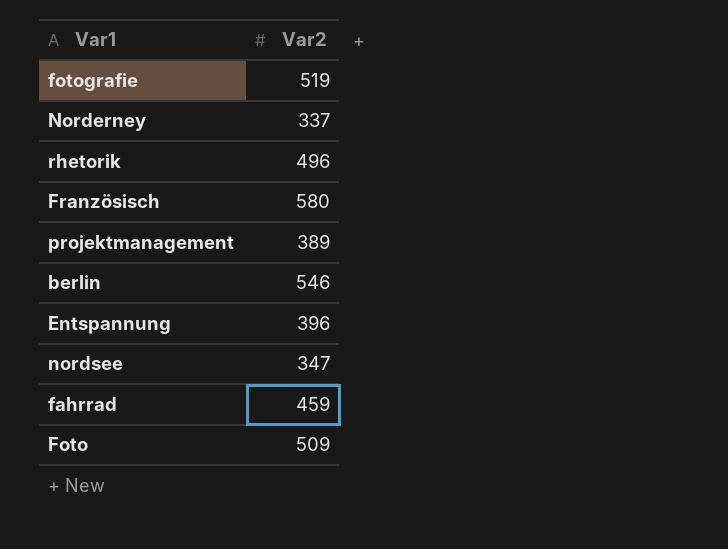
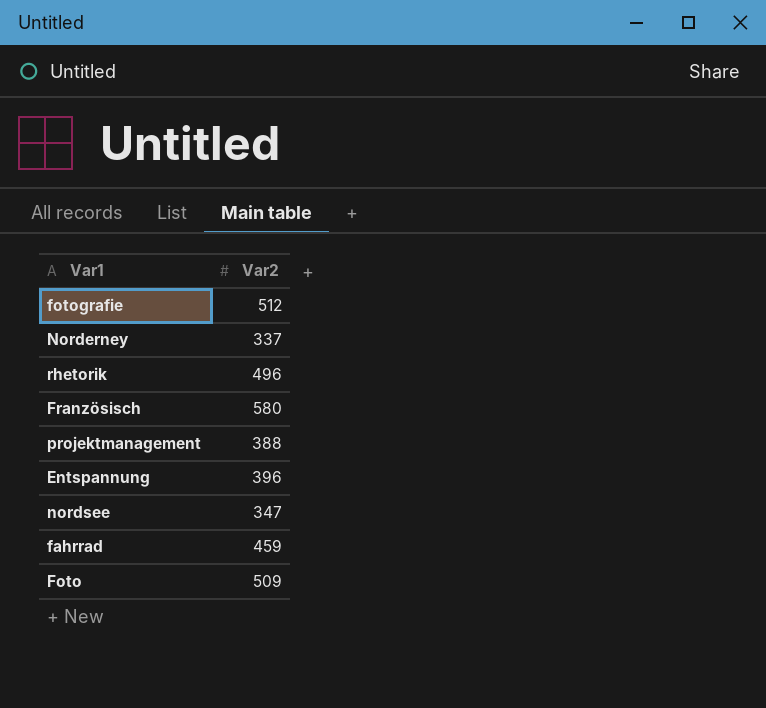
row berlin: 546 -> none
fotografie | Var2: 519 -> 512
projektmanagement | Var2: 389 -> 388

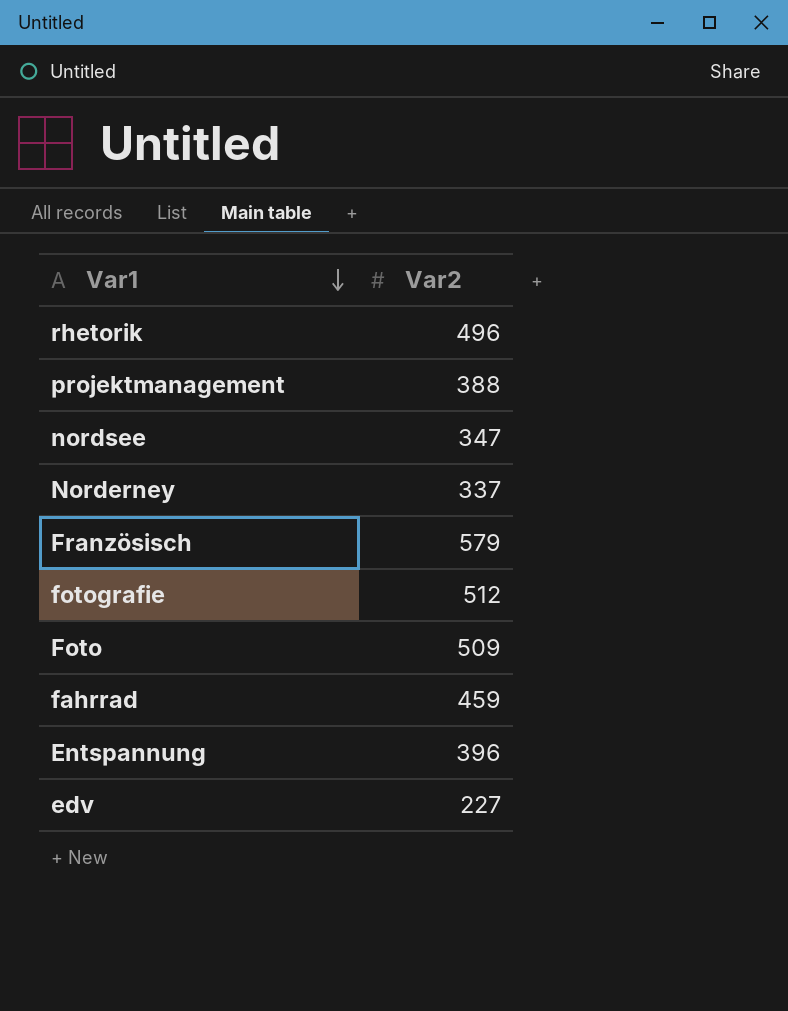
row order: none -> Var1 descending
Französisch | Var2: 580 -> 579
row edv: none -> 227

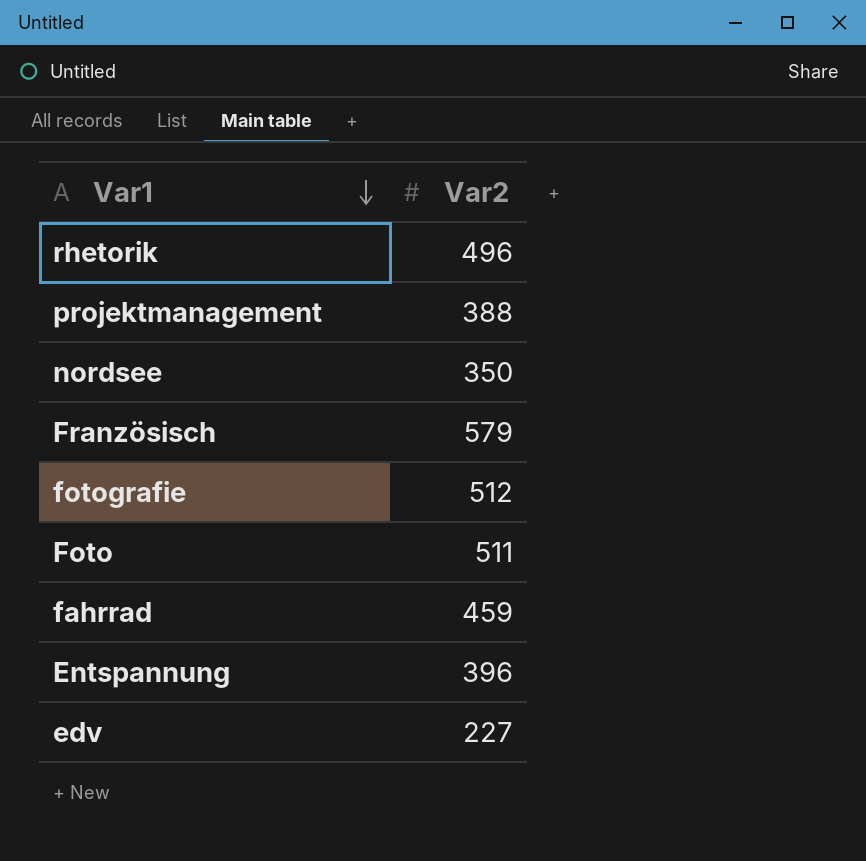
row Norderney: 337 -> none
nordsee | Var2: 347 -> 350
Foto | Var2: 509 -> 511

